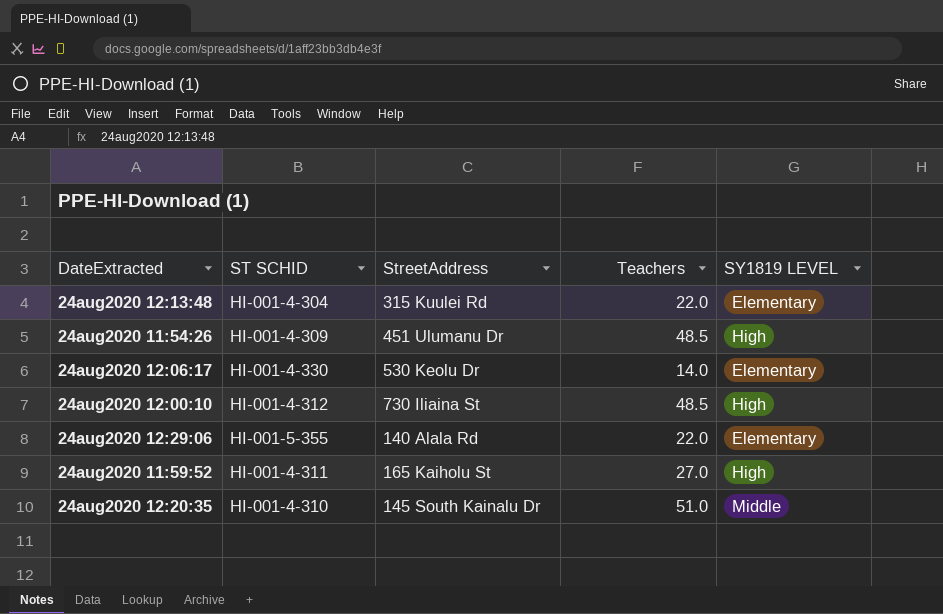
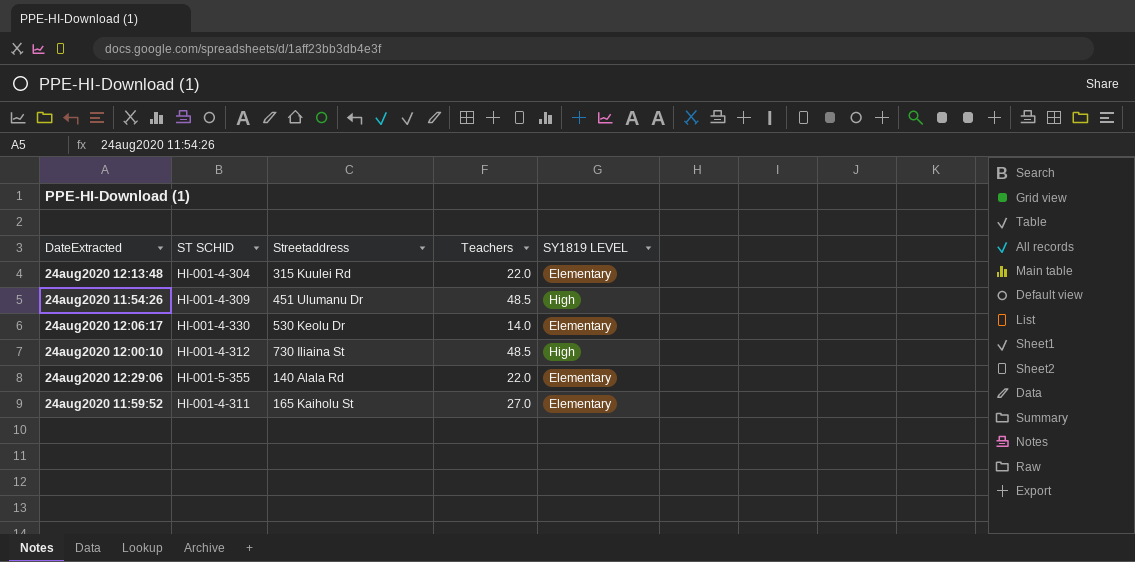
column name: StreetAddress -> Streetaddress
row 24aug2020 12:20:35: HI-001-4-310 | 145 South Kainalu Dr | 51.0 | Middle -> none
24aug2020 11:59:52 | SY1819 LEVEL: High -> Elementary

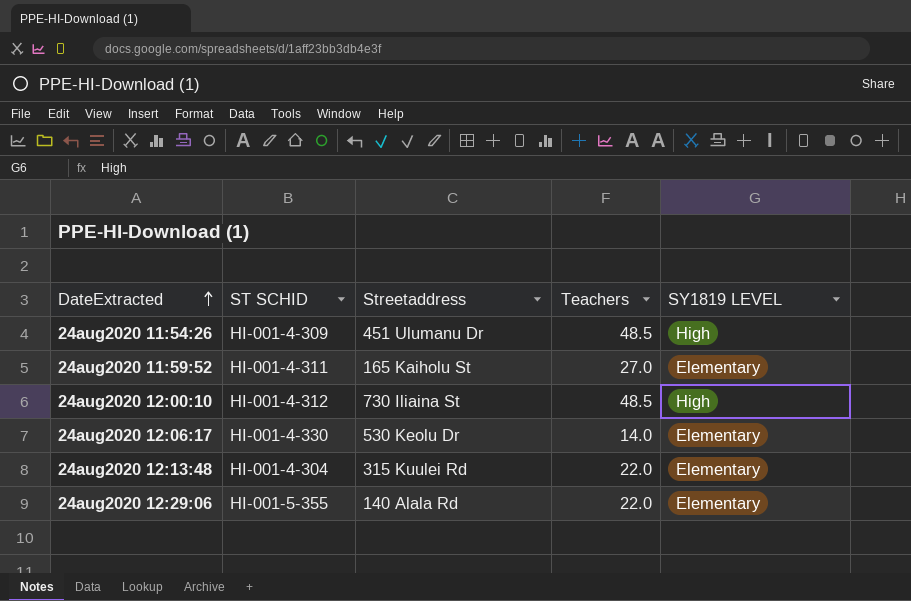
row order: none -> DateExtracted ascending

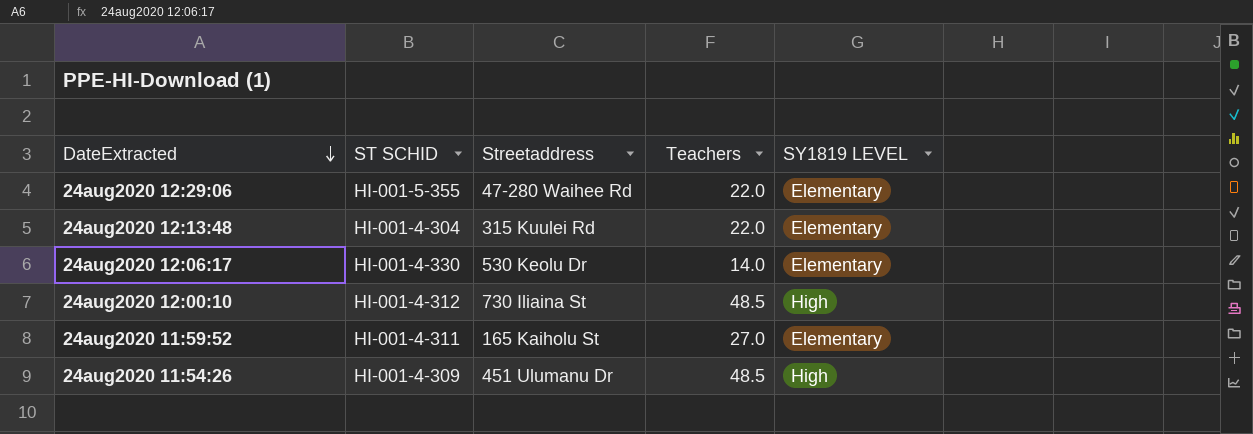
row order: DateExtracted ascending -> DateExtracted descending
24aug2020 12:29:06 | Streetaddress: 140 Alala Rd -> 47-280 Waihee Rd

